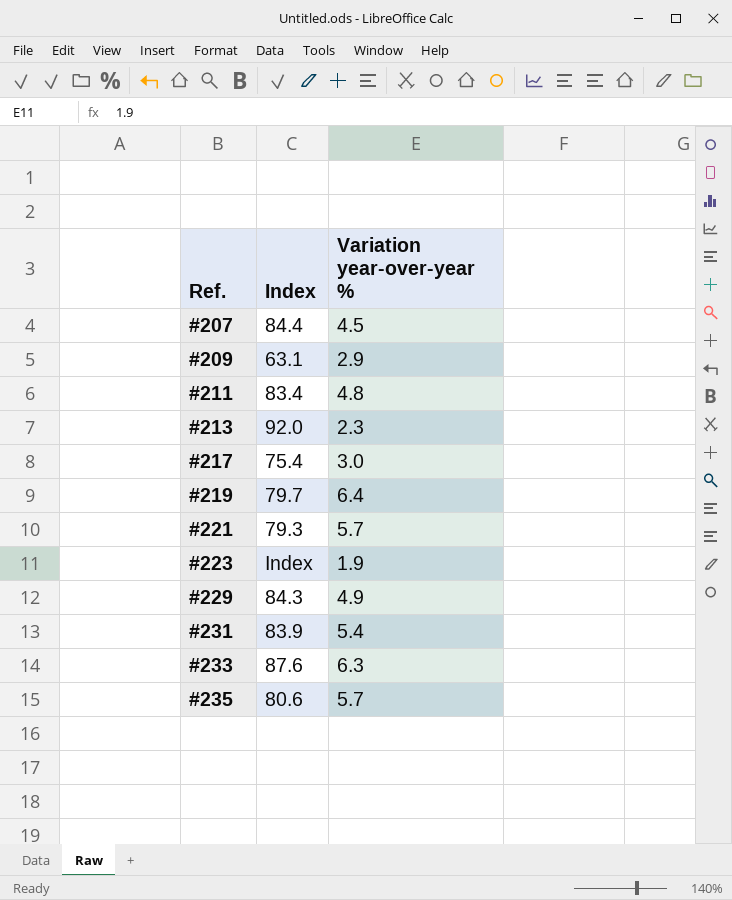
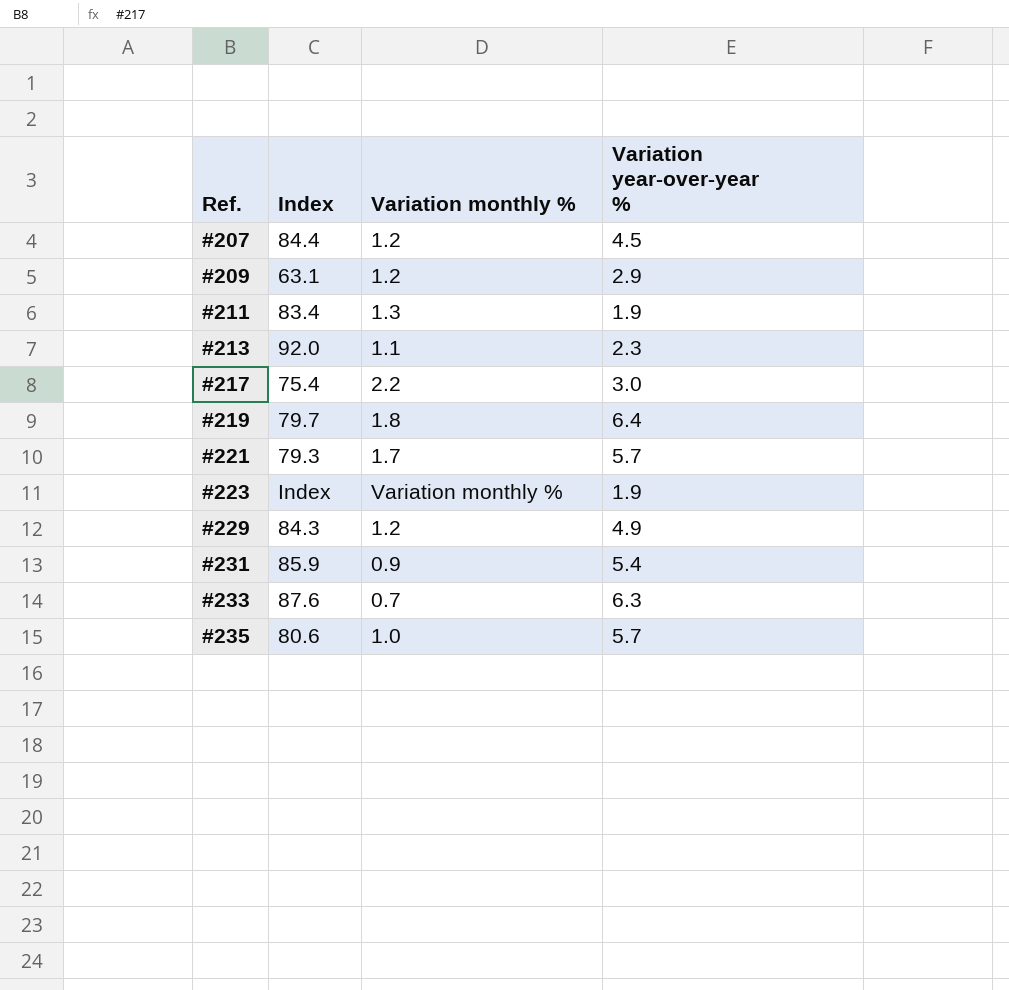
column Variation monthly % | position: none -> 3
#211 | Variation year-over-year %: 4.8 -> 1.9
#231 | Index: 83.9 -> 85.9

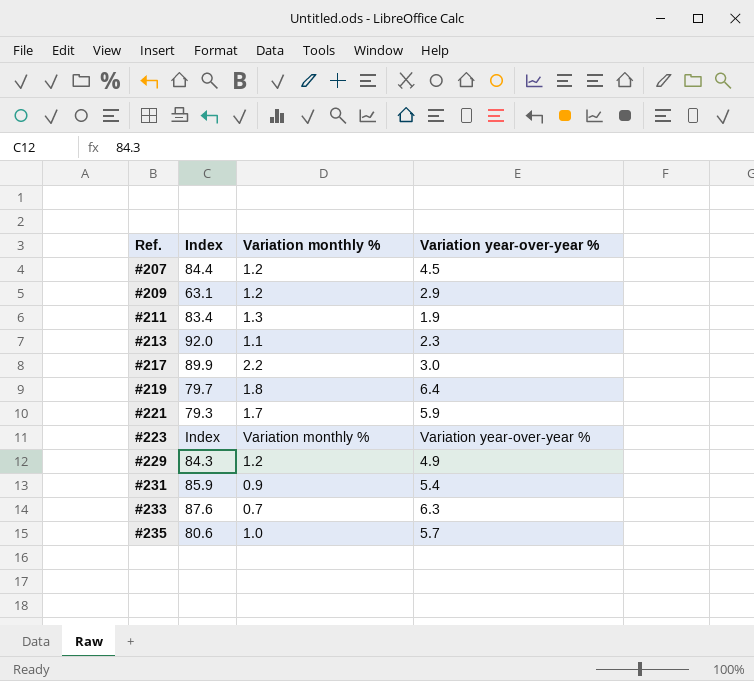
#217 | Index: 75.4 -> 89.9
#221 | Variation year-over-year %: 5.7 -> 5.9
#223 | Variation year-over-year %: 1.9 -> Variation year-over-year %

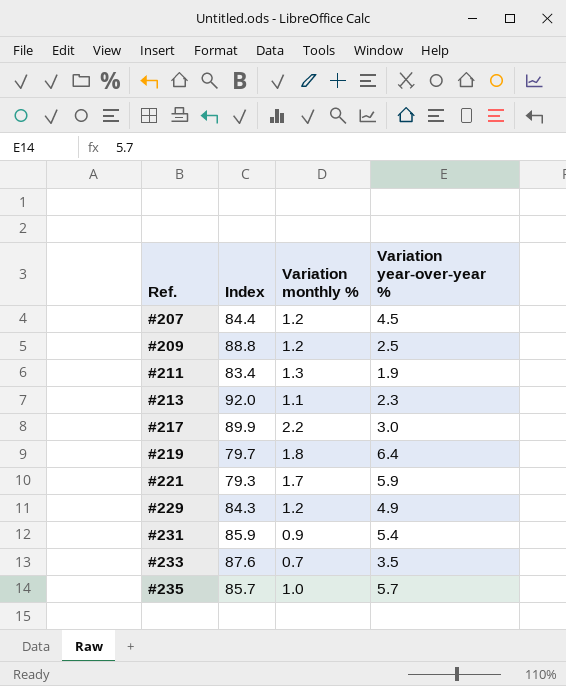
row #223: Index | Variation monthly % | Variation year-over-year % -> none
#209 | Index: 63.1 -> 88.8
#209 | Variation year-over-year %: 2.9 -> 2.5
#233 | Variation year-over-year %: 6.3 -> 3.5
#235 | Index: 80.6 -> 85.7

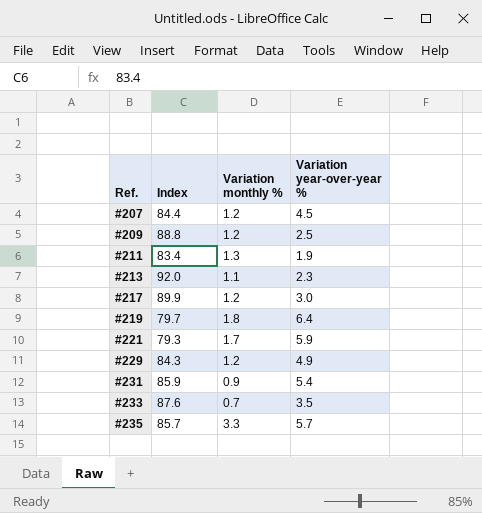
#217 | Variation monthly %: 2.2 -> 1.2
#235 | Variation monthly %: 1.0 -> 3.3

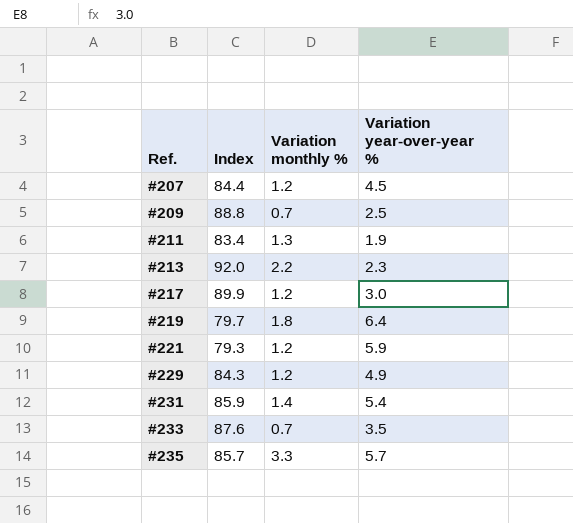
#209 | Variation monthly %: 1.2 -> 0.7
#213 | Variation monthly %: 1.1 -> 2.2
#221 | Variation monthly %: 1.7 -> 1.2
#231 | Variation monthly %: 0.9 -> 1.4

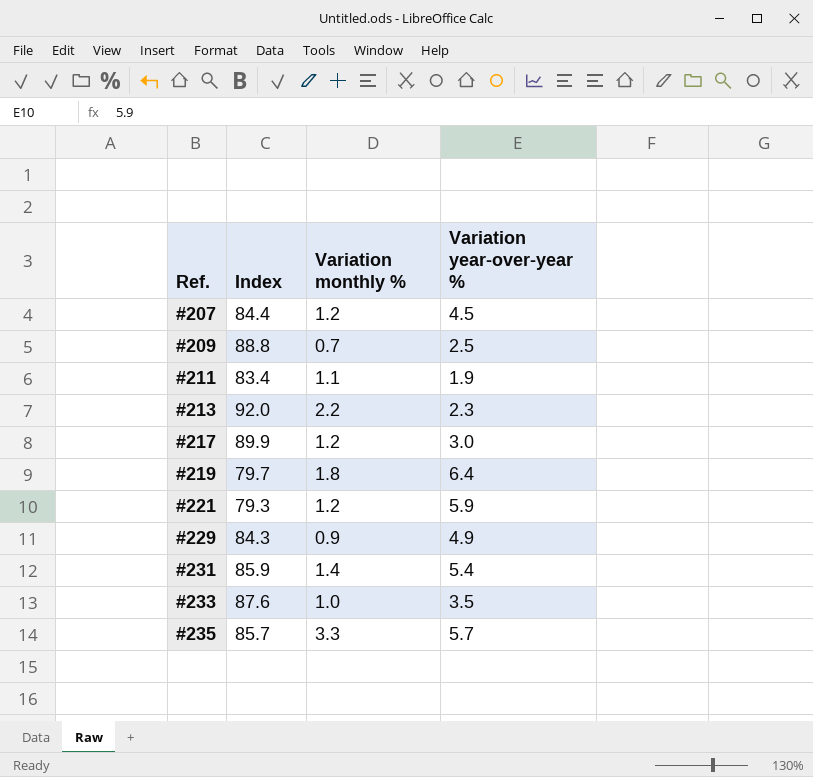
#211 | Variation monthly %: 1.3 -> 1.1
#229 | Variation monthly %: 1.2 -> 0.9
#233 | Variation monthly %: 0.7 -> 1.0

